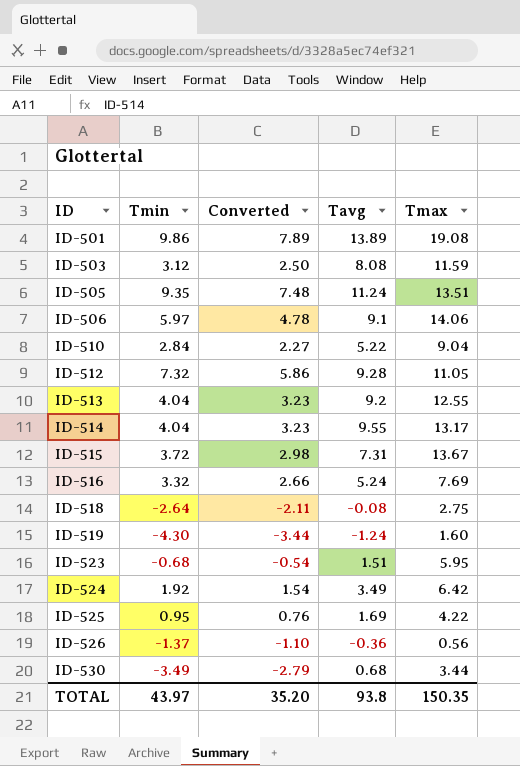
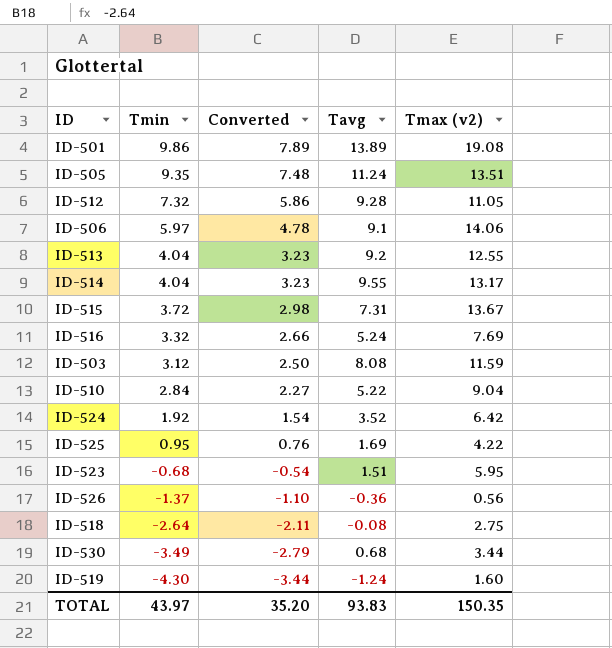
row order: ID ascending -> Tmin descending
column name: Tmax -> Tmax (v2)
ID-524 | Tavg: 3.49 -> 3.52
TOTAL | Tavg: 93.8 -> 93.83

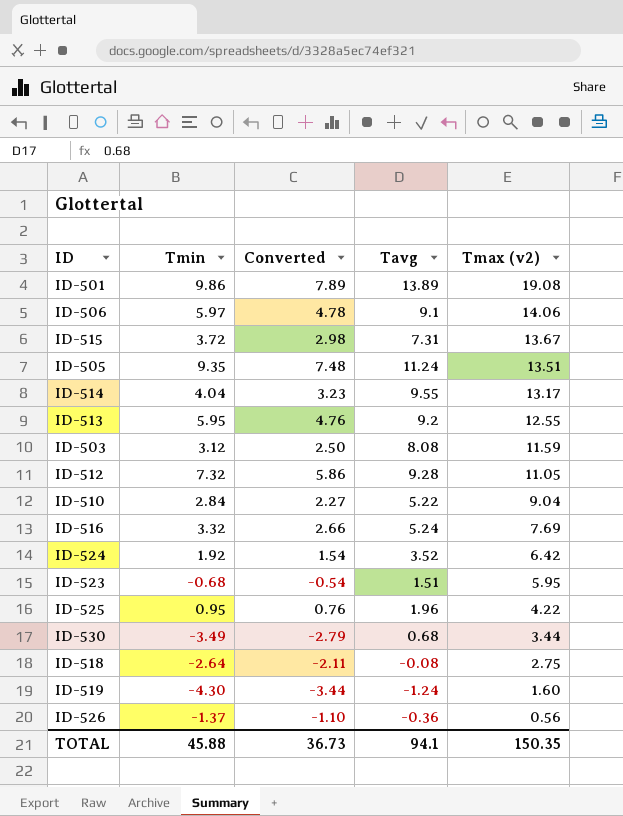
row order: Tmin descending -> Tmax (v2) descending
ID-513 | Tmin: 4.04 -> 5.95
ID-513 | Converted: 3.23 -> 4.76
ID-525 | Tavg: 1.69 -> 1.96
TOTAL | Tmin: 43.97 -> 45.88
TOTAL | Converted: 35.20 -> 36.73
TOTAL | Tavg: 93.83 -> 94.1

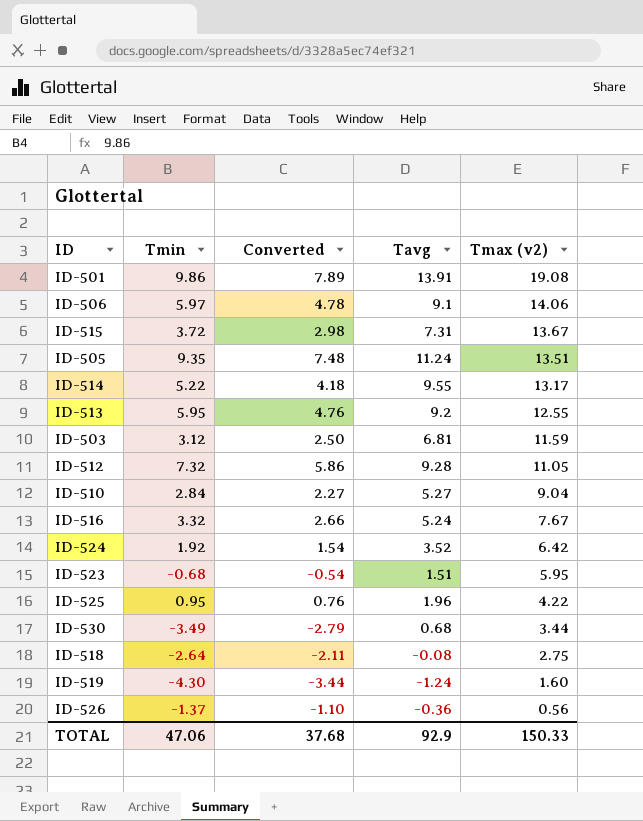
ID-501 | Tavg: 13.89 -> 13.91
ID-514 | Tmin: 4.04 -> 5.22
ID-514 | Converted: 3.23 -> 4.18
ID-503 | Tavg: 8.08 -> 6.81
ID-510 | Tavg: 5.22 -> 5.27
ID-516 | Tmax (v2): 7.69 -> 7.67
TOTAL | Tmin: 45.88 -> 47.06
TOTAL | Converted: 36.73 -> 37.68
TOTAL | Tavg: 94.1 -> 92.9
TOTAL | Tmax (v2): 150.35 -> 150.33

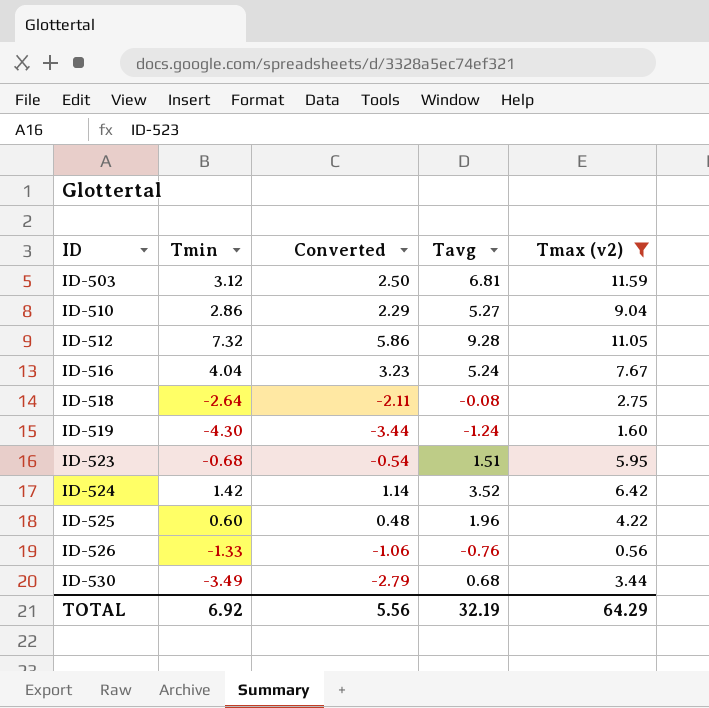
filter: none -> Tmax (v2) <= 11.59
row order: Tmax (v2) descending -> ID ascending
ID-510 | Tmin: 2.84 -> 2.86
ID-510 | Converted: 2.27 -> 2.29
ID-516 | Tmin: 3.32 -> 4.04
ID-516 | Converted: 2.66 -> 3.23
ID-524 | Tmin: 1.92 -> 1.42
ID-524 | Converted: 1.54 -> 1.14
ID-525 | Tmin: 0.95 -> 0.60
ID-525 | Converted: 0.76 -> 0.48
ID-526 | Tmin: -1.37 -> -1.33
ID-526 | Converted: -1.10 -> -1.06
ID-526 | Tavg: -0.36 -> -0.76
TOTAL | Tmin: 47.06 -> 6.92
TOTAL | Converted: 37.68 -> 5.56
TOTAL | Tavg: 92.9 -> 32.19
TOTAL | Tmax (v2): 150.33 -> 64.29

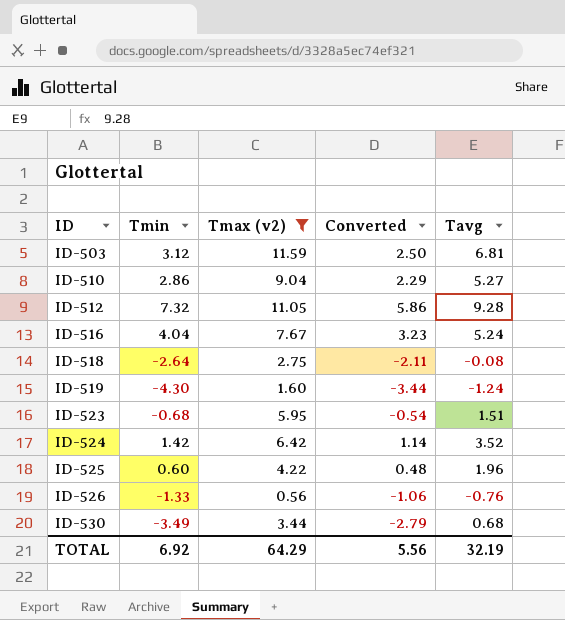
column Tmax (v2) | position: 5 -> 3

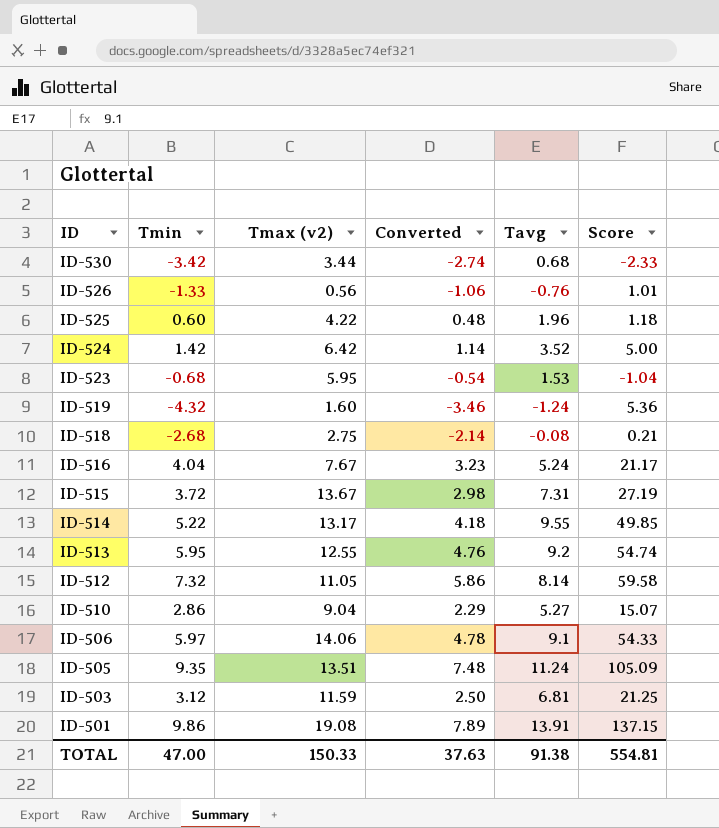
filter: Tmax (v2) <= 11.59 -> none
row order: ID ascending -> ID descending
column Score | formula: none -> [Tmin] * [Tavg]
ID-530 | Tmin: -3.49 -> -3.42
ID-530 | Converted: -2.79 -> -2.74
ID-523 | Tavg: 1.51 -> 1.53
ID-519 | Tmin: -4.30 -> -4.32
ID-519 | Converted: -3.44 -> -3.46
ID-518 | Tmin: -2.64 -> -2.68
ID-518 | Converted: -2.11 -> -2.14
ID-512 | Tavg: 9.28 -> 8.14
TOTAL | Tmin: 6.92 -> 47.00
TOTAL | Tmax (v2): 64.29 -> 150.33
TOTAL | Converted: 5.56 -> 37.63
TOTAL | Tavg: 32.19 -> 91.38

